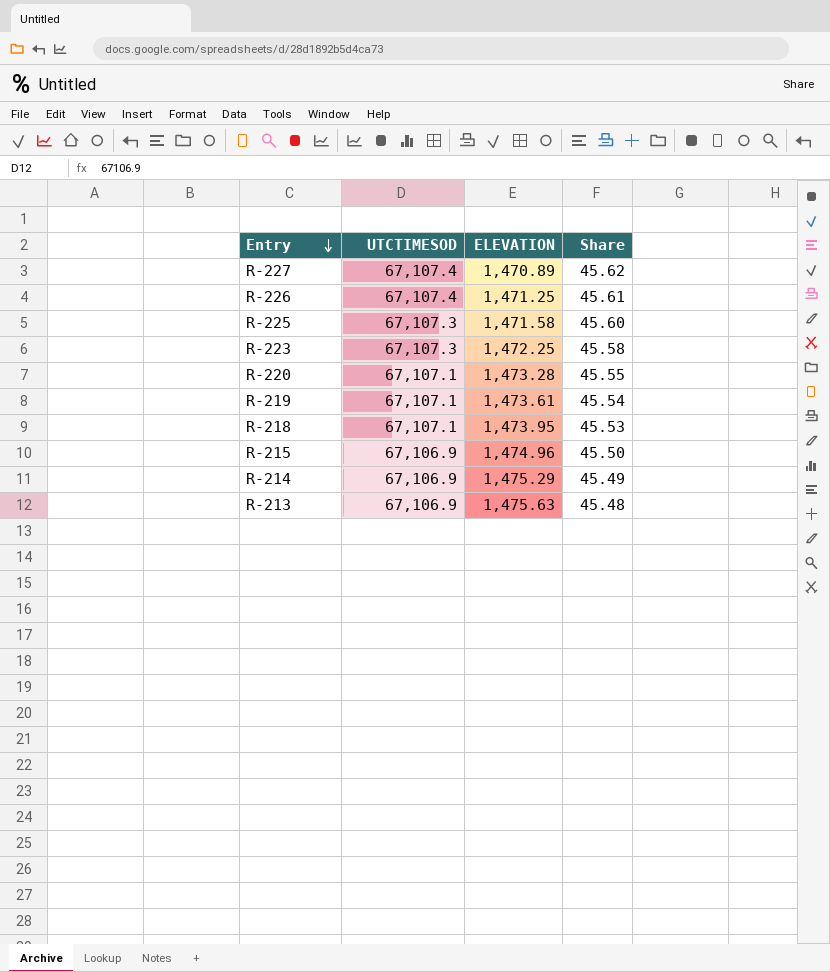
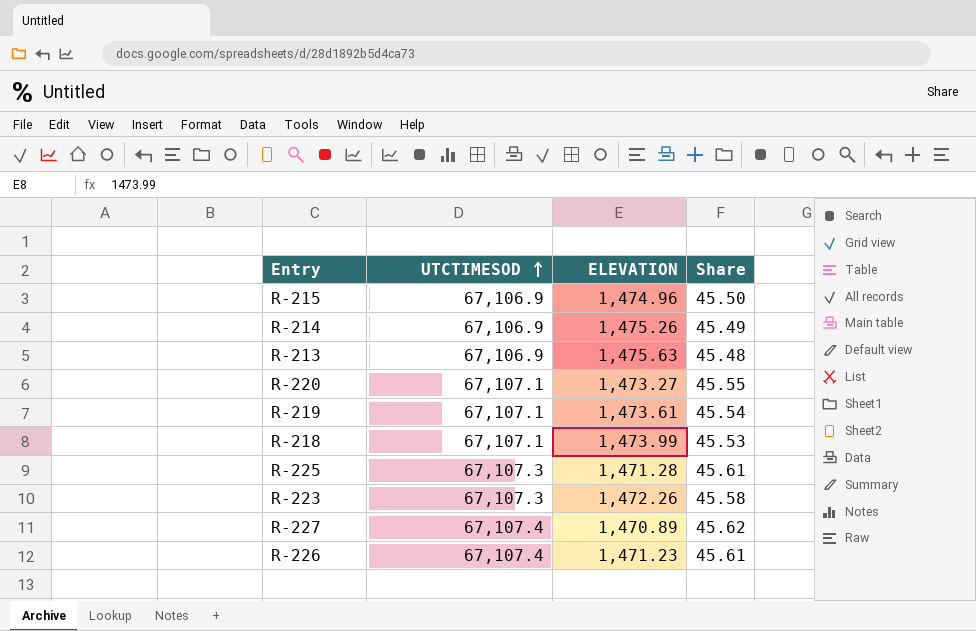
row order: Entry descending -> UTCTIMESOD ascending
R-214 | ELEVATION: 1,475.29 -> 1,475.26
R-220 | ELEVATION: 1,473.28 -> 1,473.27
R-218 | ELEVATION: 1,473.95 -> 1,473.99
R-225 | ELEVATION: 1,471.58 -> 1,471.28
R-225 | Share: 45.60 -> 45.61
R-223 | ELEVATION: 1,472.25 -> 1,472.26
R-226 | ELEVATION: 1,471.25 -> 1,471.23

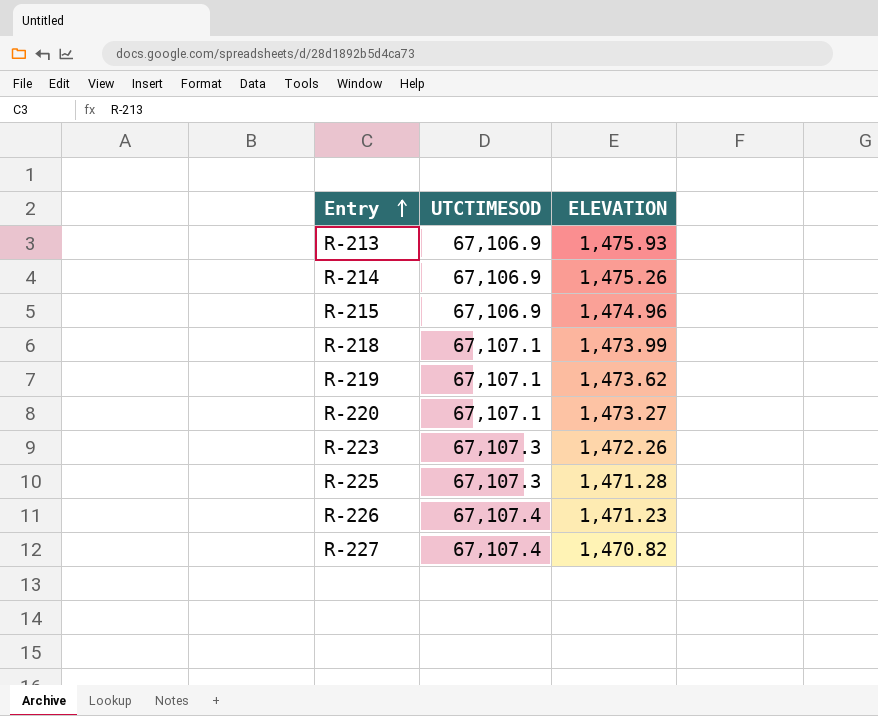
row order: UTCTIMESOD ascending -> Entry ascending
column Share | formula: [UTCTIMESOD] / [ELEVATION] -> none
R-213 | ELEVATION: 1,475.63 -> 1,475.93
R-219 | ELEVATION: 1,473.61 -> 1,473.62
R-227 | ELEVATION: 1,470.89 -> 1,470.82

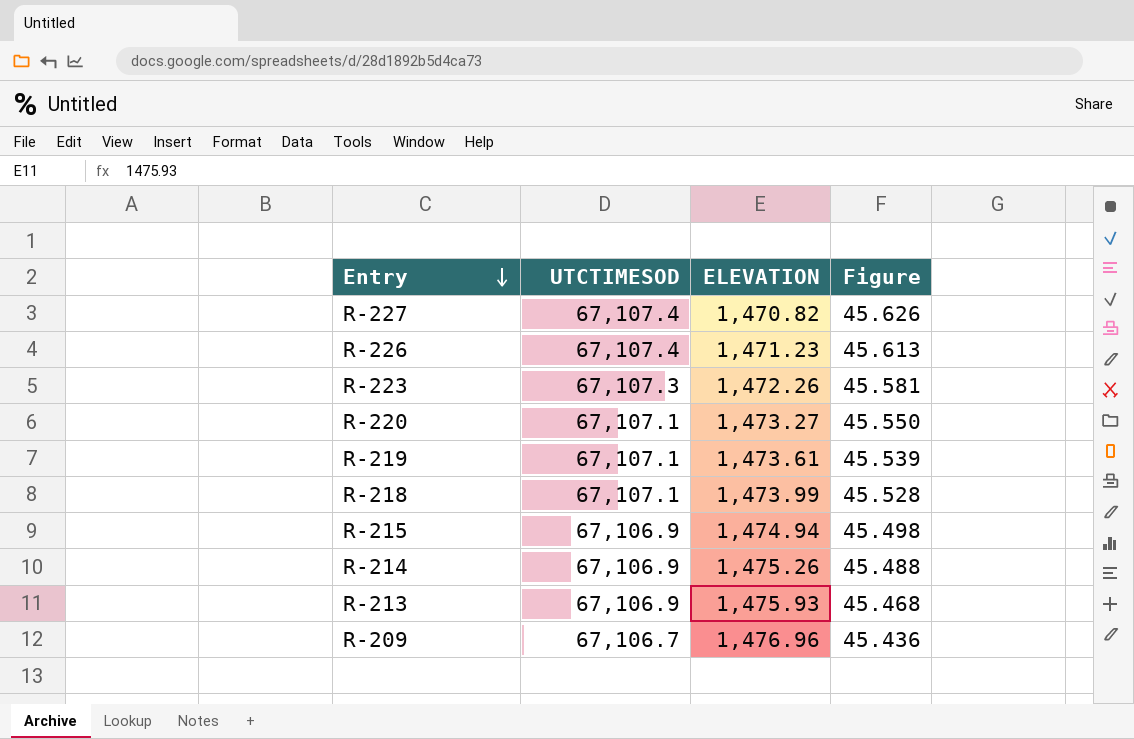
row order: Entry ascending -> Entry descending
column Figure | formula: none -> [UTCTIMESOD] / [ELEVATION]
row R-225: 67,107.3 | 1,471.28 -> none
R-219 | ELEVATION: 1,473.62 -> 1,473.61
R-215 | ELEVATION: 1,474.96 -> 1,474.94
row R-209: none -> 67,106.7 | 1,476.96 | 45.436

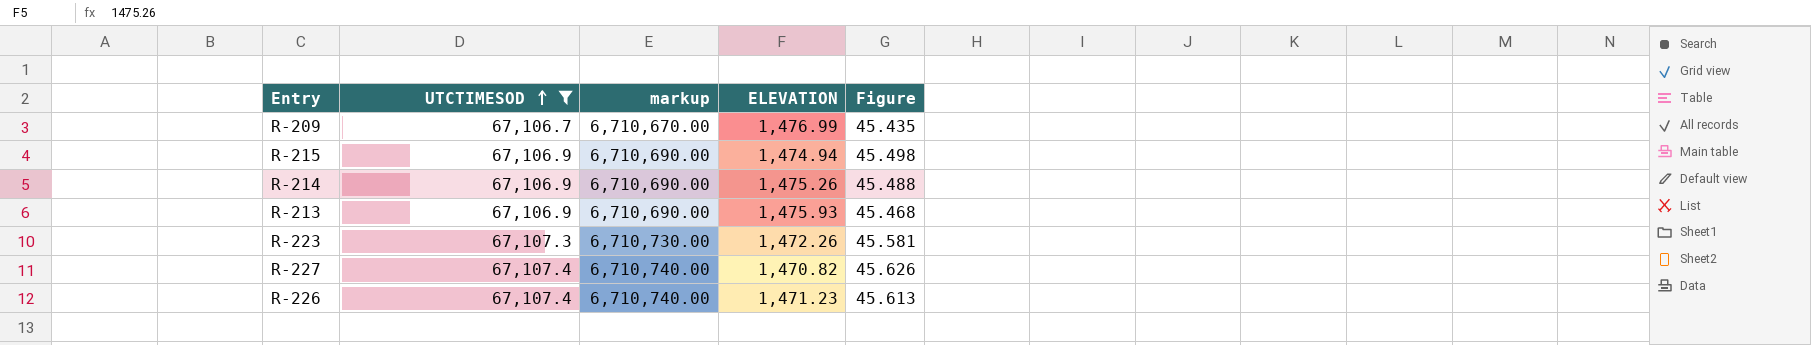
filter: none -> UTCTIMESOD != 67,107.1
row order: Entry descending -> UTCTIMESOD ascending
column markup | formula: none -> [UTCTIMESOD] * 100
R-209 | ELEVATION: 1,476.96 -> 1,476.99
R-209 | Figure: 45.436 -> 45.435

